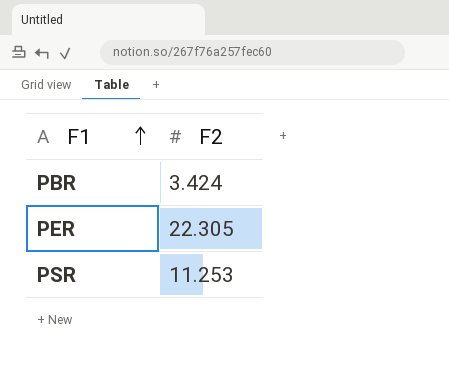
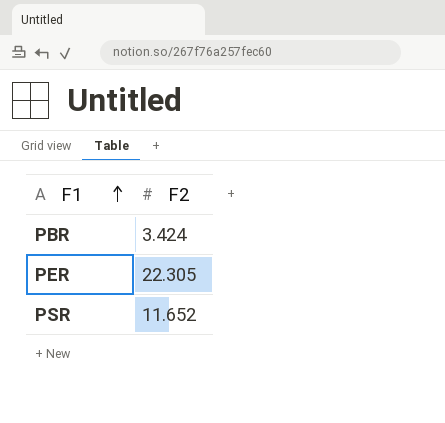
PSR | F2: 11.253 -> 11.652

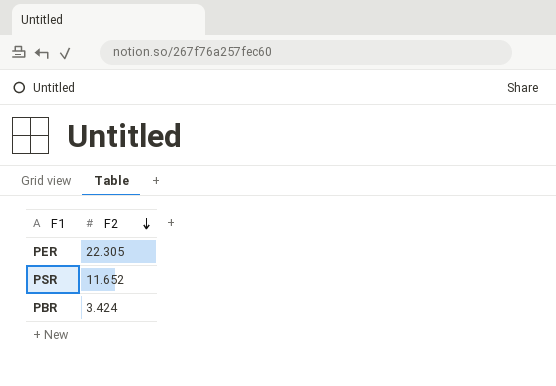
row order: F1 ascending -> F2 descending

